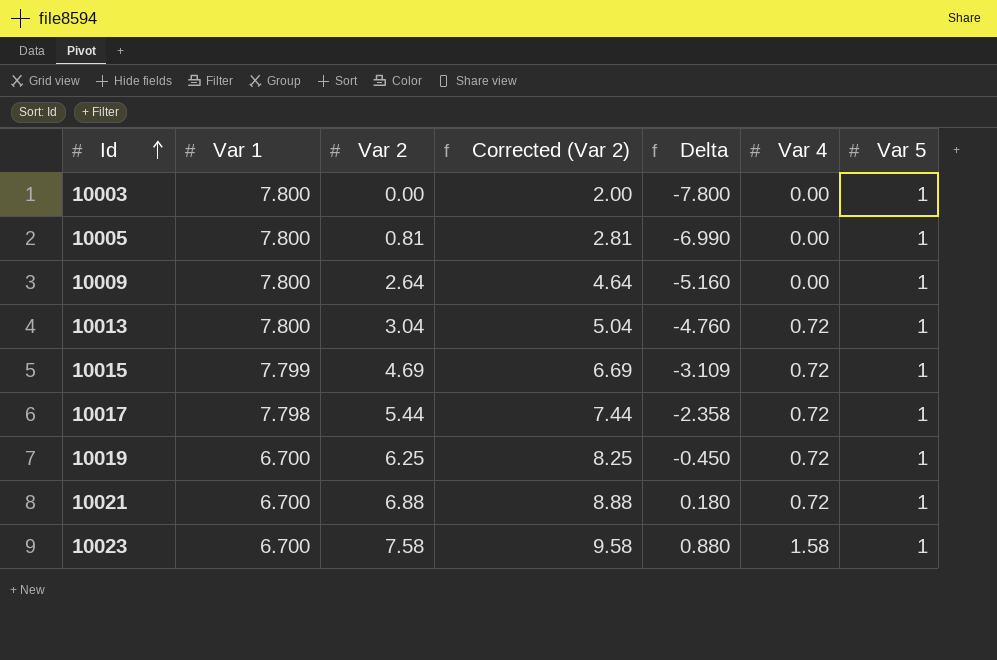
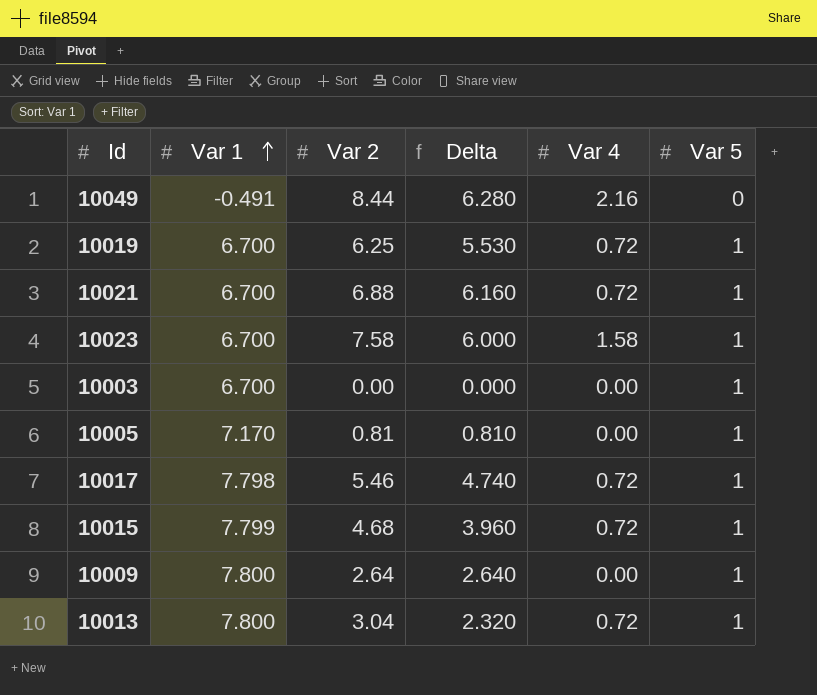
row order: Id ascending -> Var 1 ascending
column Corrected (Var 2) | formula: [Var 2] + 2 -> none
column Delta | formula: [Var 2] - [Var 1] -> [Var 2] - [Var 4]
row 10049: none -> -0.491 | 8.44 | 6.280 | 2.16 | 0
10003 | Var 1: 7.800 -> 6.700
10005 | Var 1: 7.800 -> 7.170
10017 | Var 2: 5.44 -> 5.46
10015 | Var 2: 4.69 -> 4.68

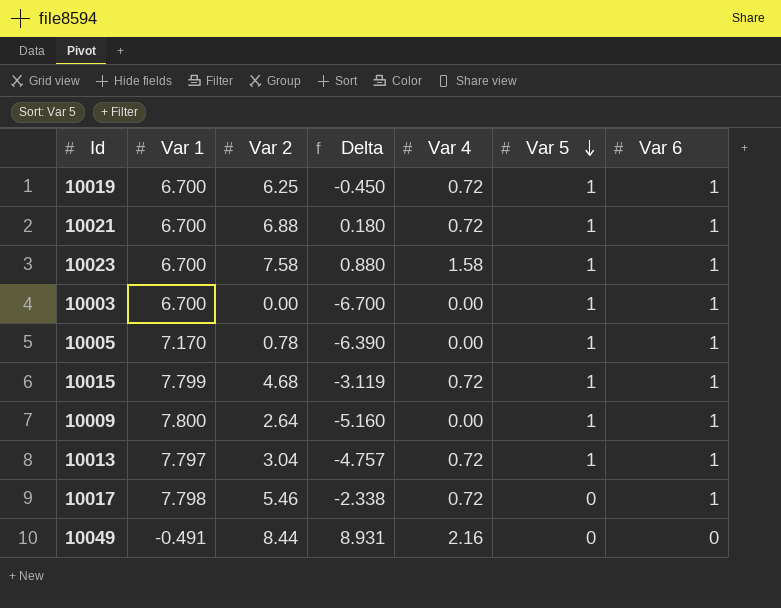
row order: Var 1 ascending -> Var 5 descending
column Delta | formula: [Var 2] - [Var 4] -> [Var 2] - [Var 1]
column Var 6 | position: none -> 7
10005 | Var 2: 0.81 -> 0.78
10013 | Var 1: 7.800 -> 7.797
10017 | Var 5: 1 -> 0

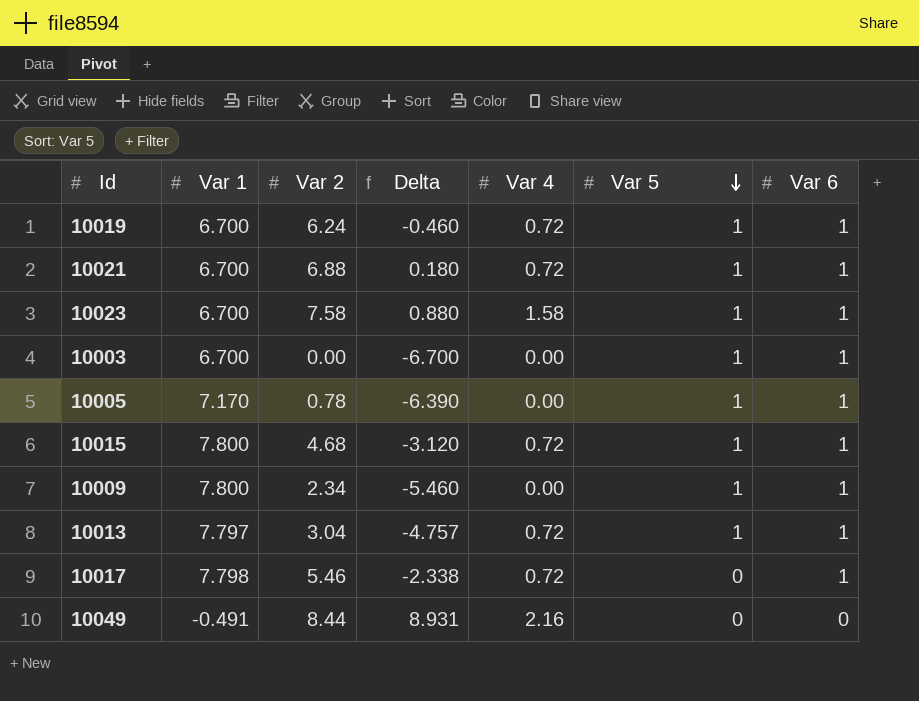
10019 | Var 2: 6.25 -> 6.24
10019 | Delta: -0.450 -> -0.460
10015 | Var 1: 7.799 -> 7.800
10015 | Delta: -3.119 -> -3.120
10009 | Var 2: 2.64 -> 2.34
10009 | Delta: -5.160 -> -5.460

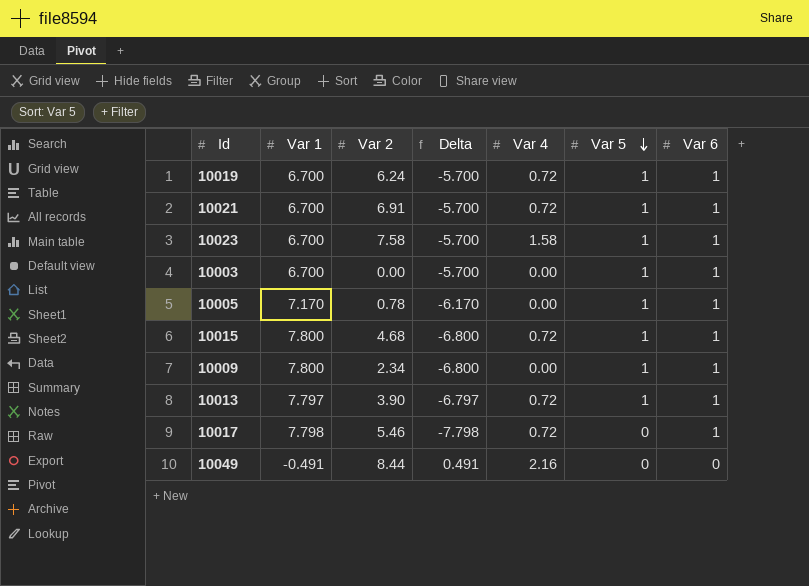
column Delta | formula: [Var 2] - [Var 1] -> [Var 5] - [Var 1]
10021 | Var 2: 6.88 -> 6.91
10013 | Var 2: 3.04 -> 3.90

